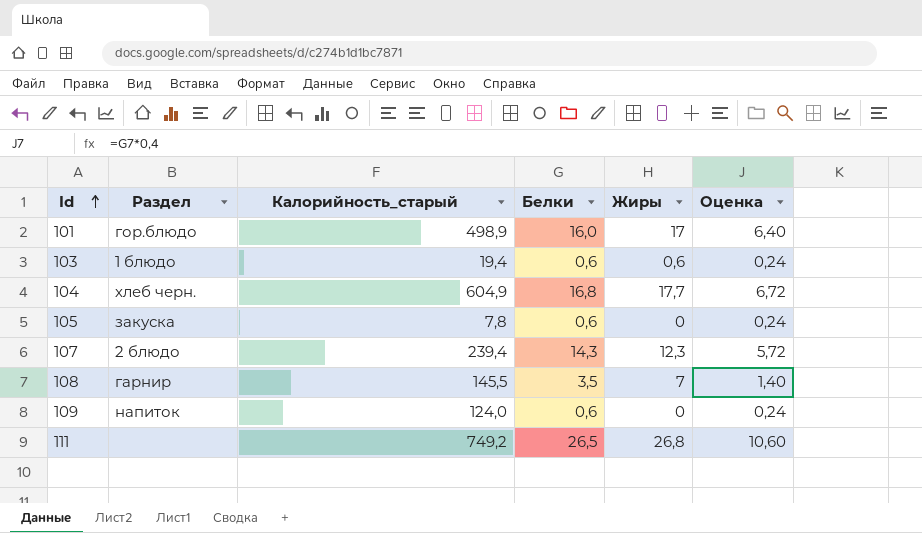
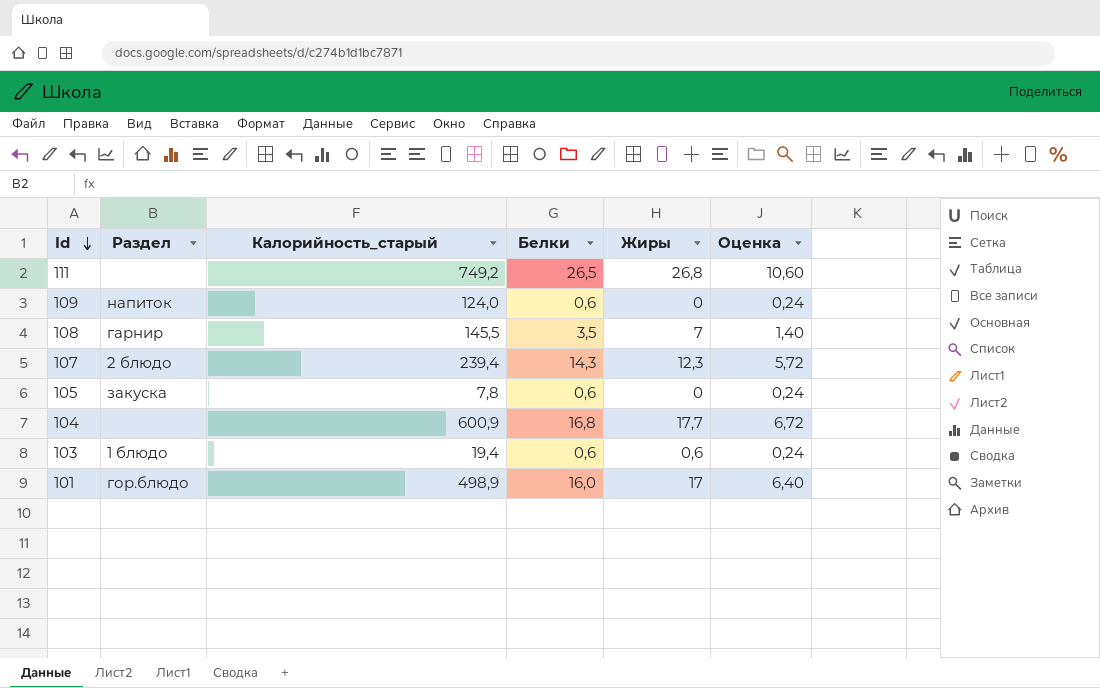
row order: Id ascending -> Id descending
104 | Раздел: хлеб черн. -> none
104 | Калорийность_старый: 604,9 -> 600,9

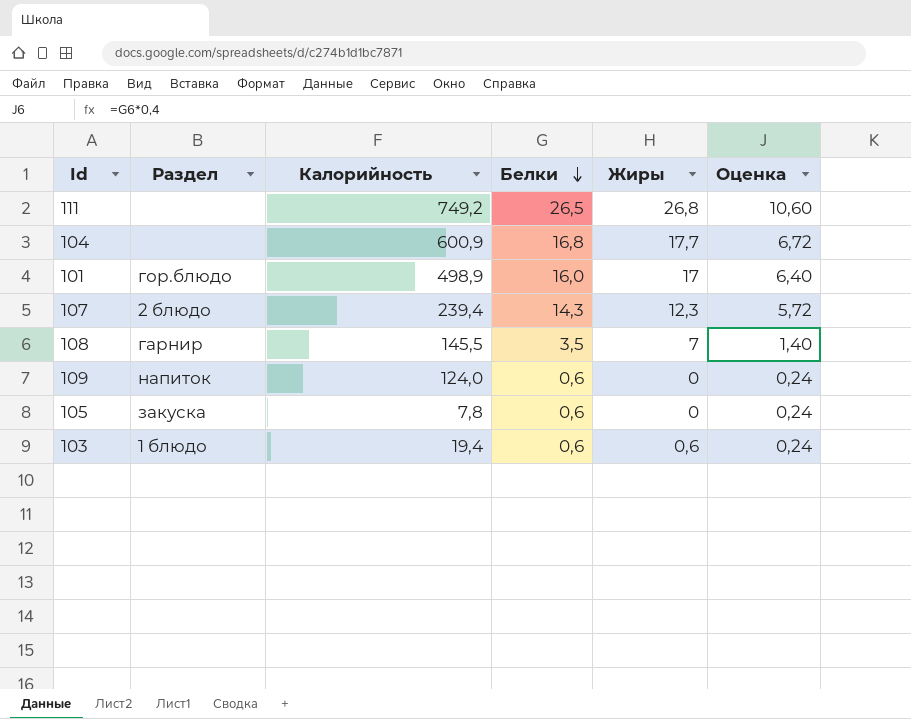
row order: Id descending -> Белки descending
column name: Калорийность_старый -> Калорийность

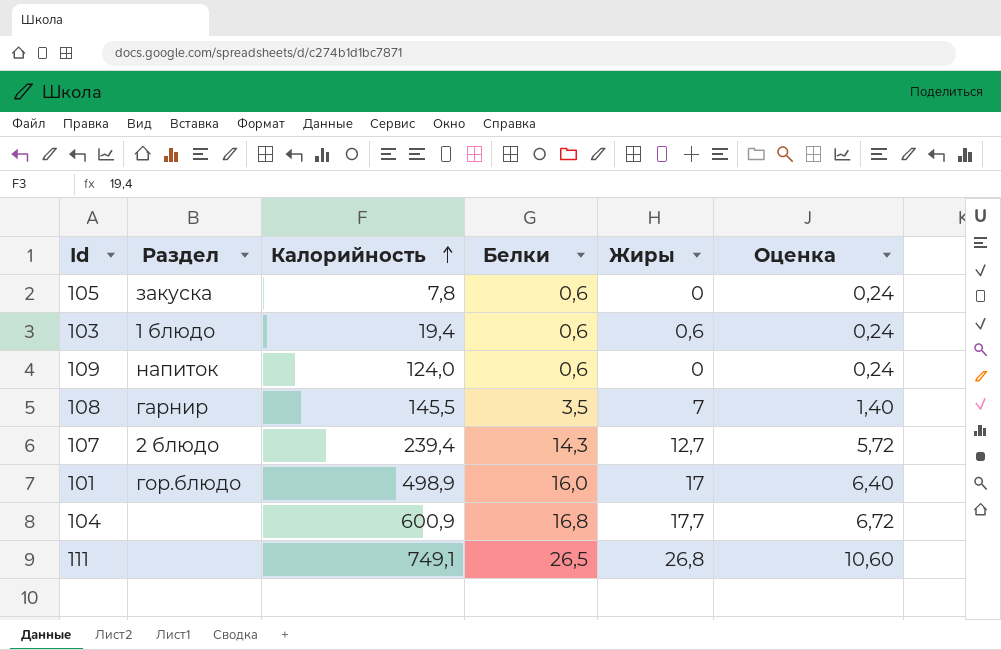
row order: Белки descending -> Калорийность ascending
107 | Жиры: 12,3 -> 12,7
111 | Калорийность: 749,2 -> 749,1

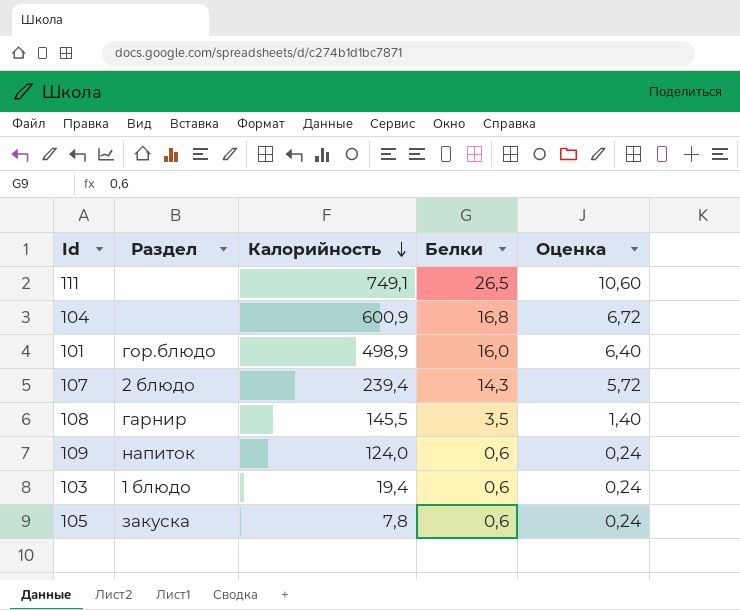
row order: Калорийность ascending -> Калорийность descending
column Жиры | position: 5 -> none

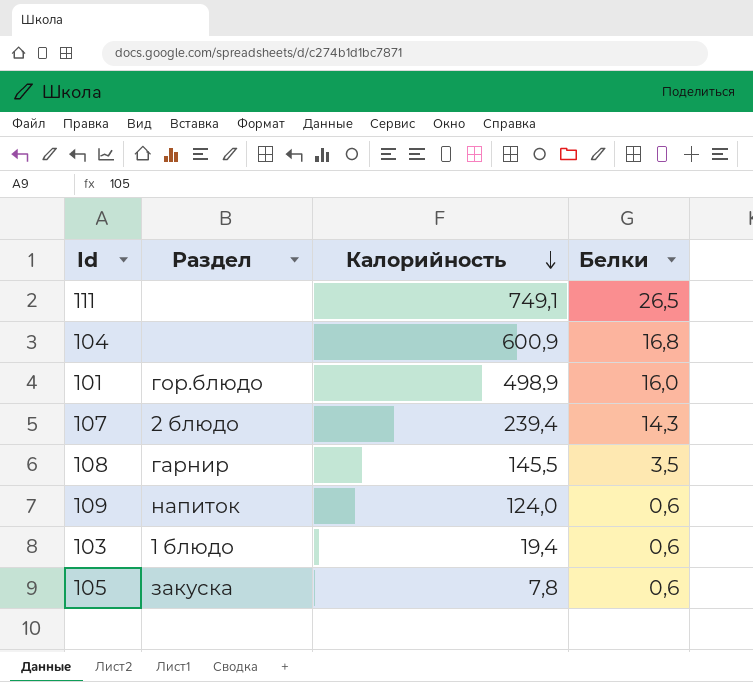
column Оценка | formula: [Белки] * 0,4 -> none

